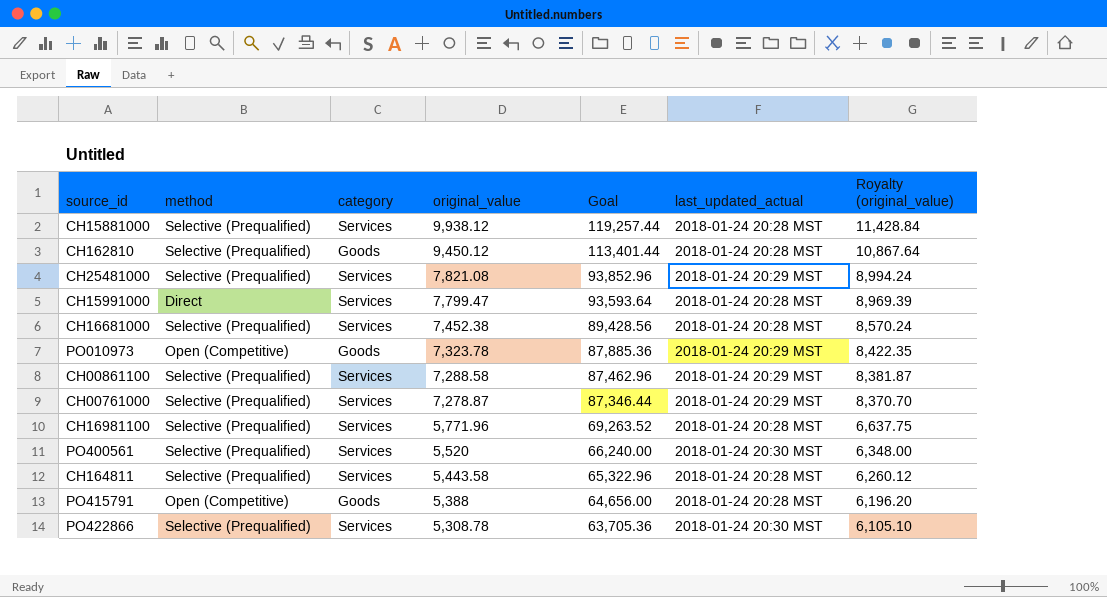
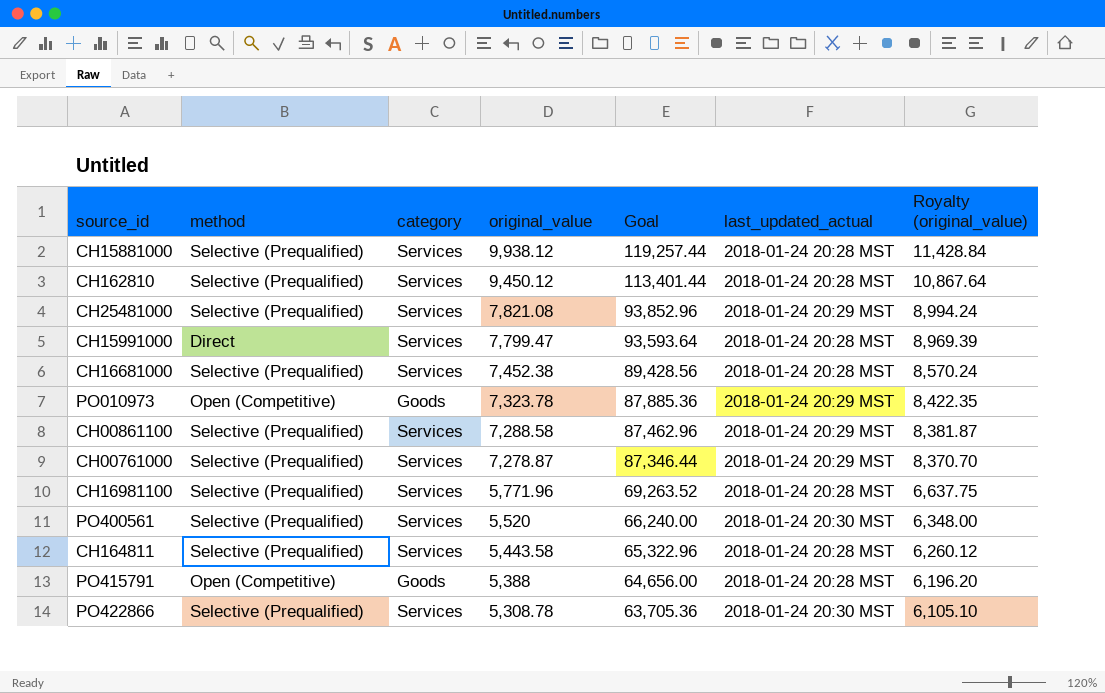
CH162810 | category: Goods -> Services

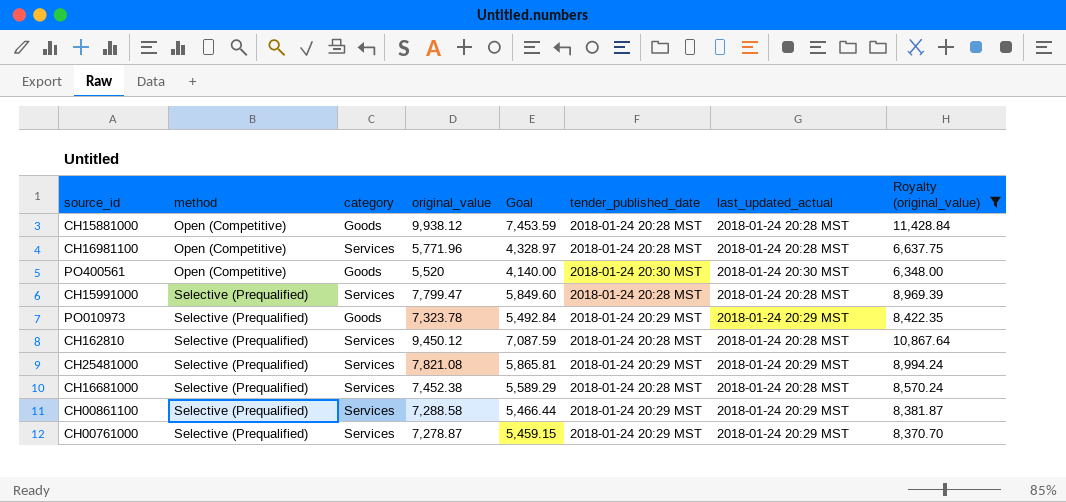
filter: none -> Royalty (original_value) >= 6,348.00
row order: original_value descending -> method ascending
column Goal | formula: [original_value] * 12 -> [original_value] * 0.75
column tender_published_date | position: none -> 6
CH15881000 | method: Selective (Prequalified) -> Open (Competitive)
CH15881000 | category: Services -> Goods
CH16981100 | method: Selective (Prequalified) -> Open (Competitive)
PO400561 | method: Selective (Prequalified) -> Open (Competitive)
PO400561 | category: Services -> Goods
CH15991000 | method: Direct -> Selective (Prequalified)
PO010973 | method: Open (Competitive) -> Selective (Prequalified)

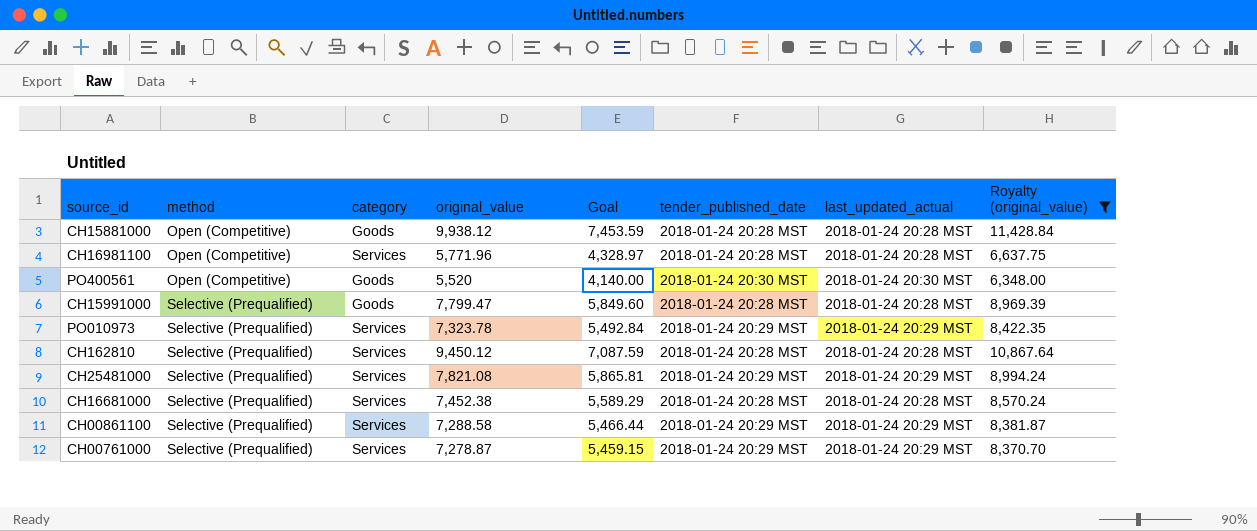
CH15991000 | category: Services -> Goods
PO010973 | category: Goods -> Services

